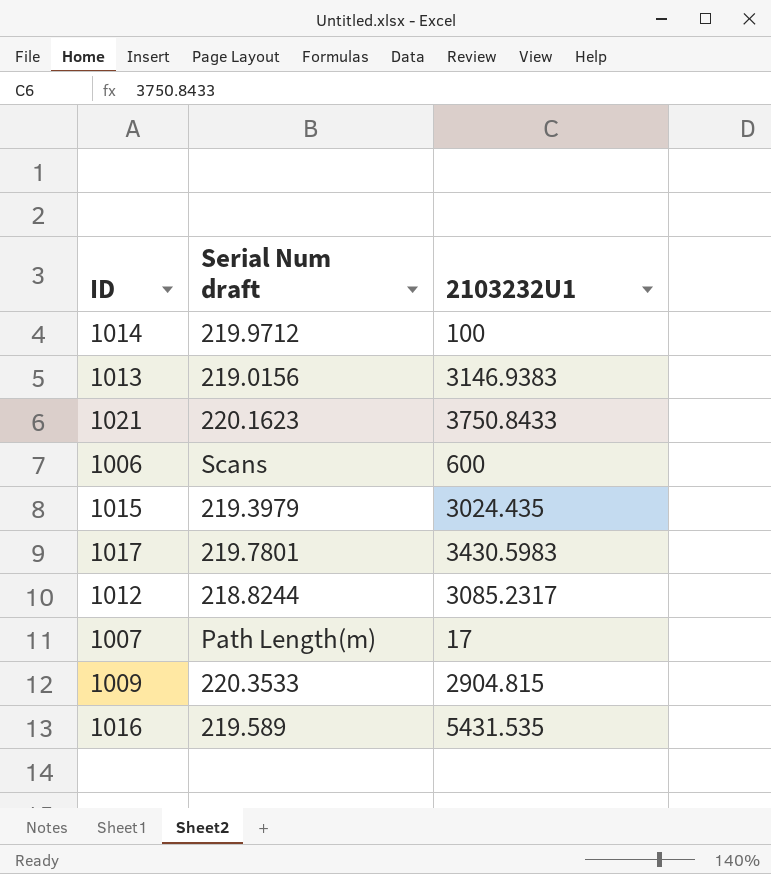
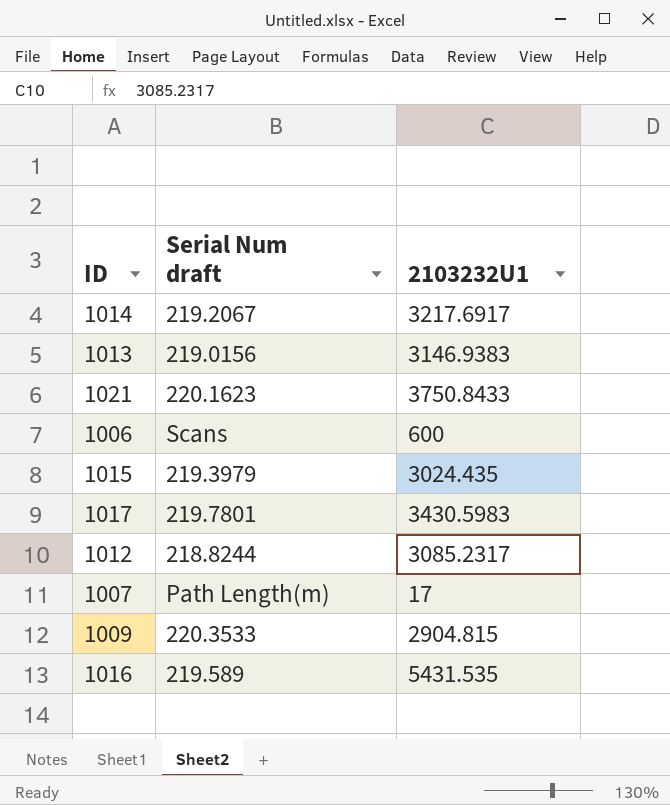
1014 | Serial Num draft: 219.9712 -> 219.2067
1014 | 2103232U1: 100 -> 3217.6917

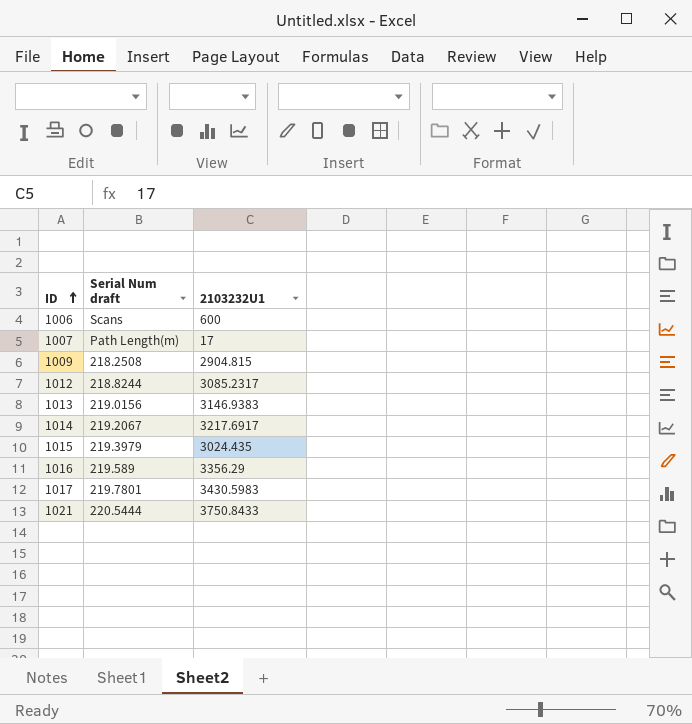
row order: none -> ID ascending
1009 | Serial Num draft: 220.3533 -> 218.2508
1016 | 2103232U1: 5431.535 -> 3356.29
1021 | Serial Num draft: 220.1623 -> 220.5444

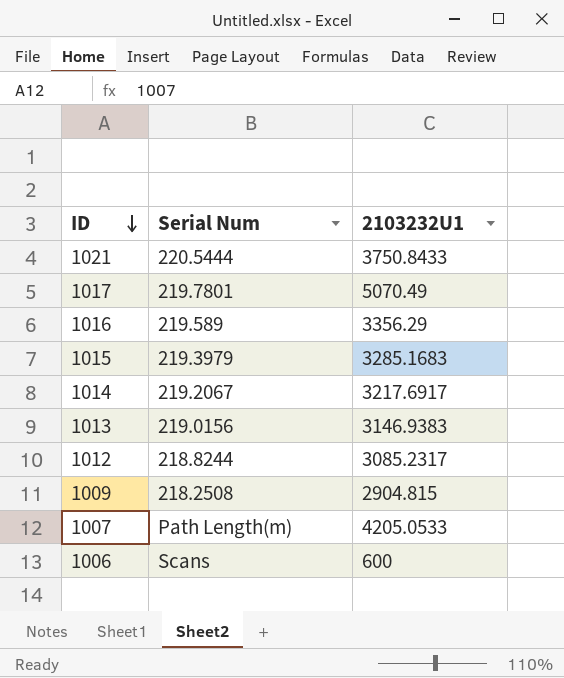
row order: ID ascending -> ID descending
column name: Serial Num draft -> Serial Num
1017 | 2103232U1: 3430.5983 -> 5070.49
1015 | 2103232U1: 3024.435 -> 3285.1683
1007 | 2103232U1: 17 -> 4205.0533

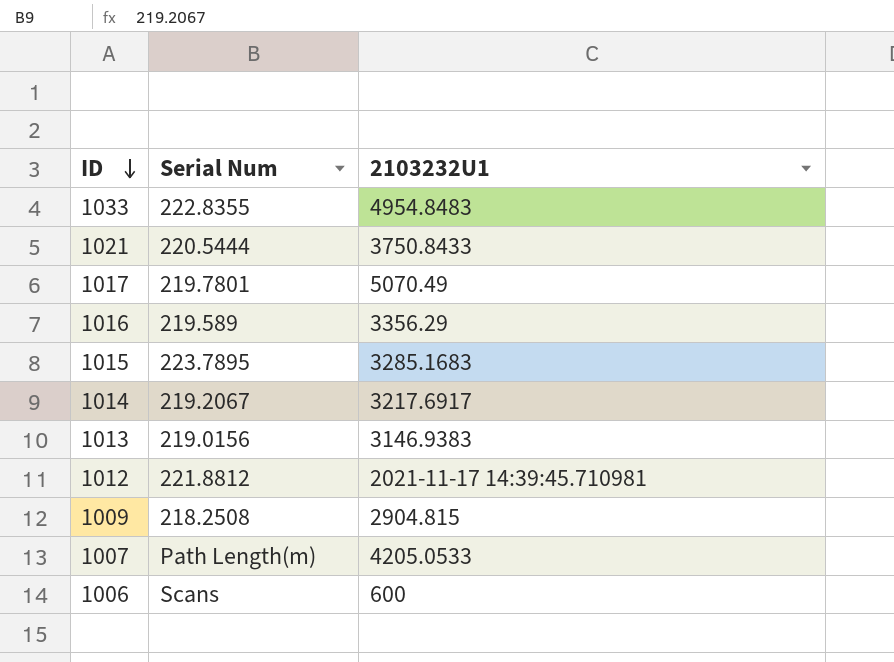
row 1033: none -> 222.8355 | 4954.8483
1015 | Serial Num: 219.3979 -> 223.7895
1012 | Serial Num: 218.8244 -> 221.8812
1012 | 2103232U1: 3085.2317 -> 2021-11-17 14:39:45.710981

